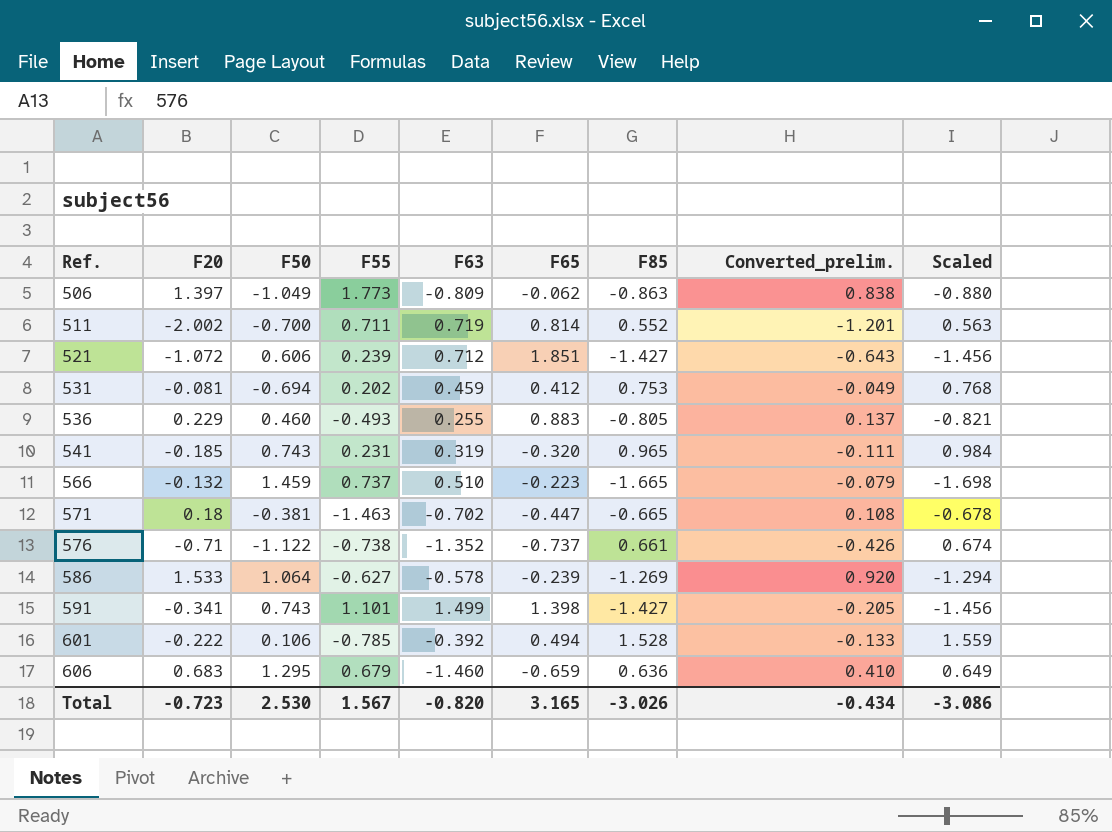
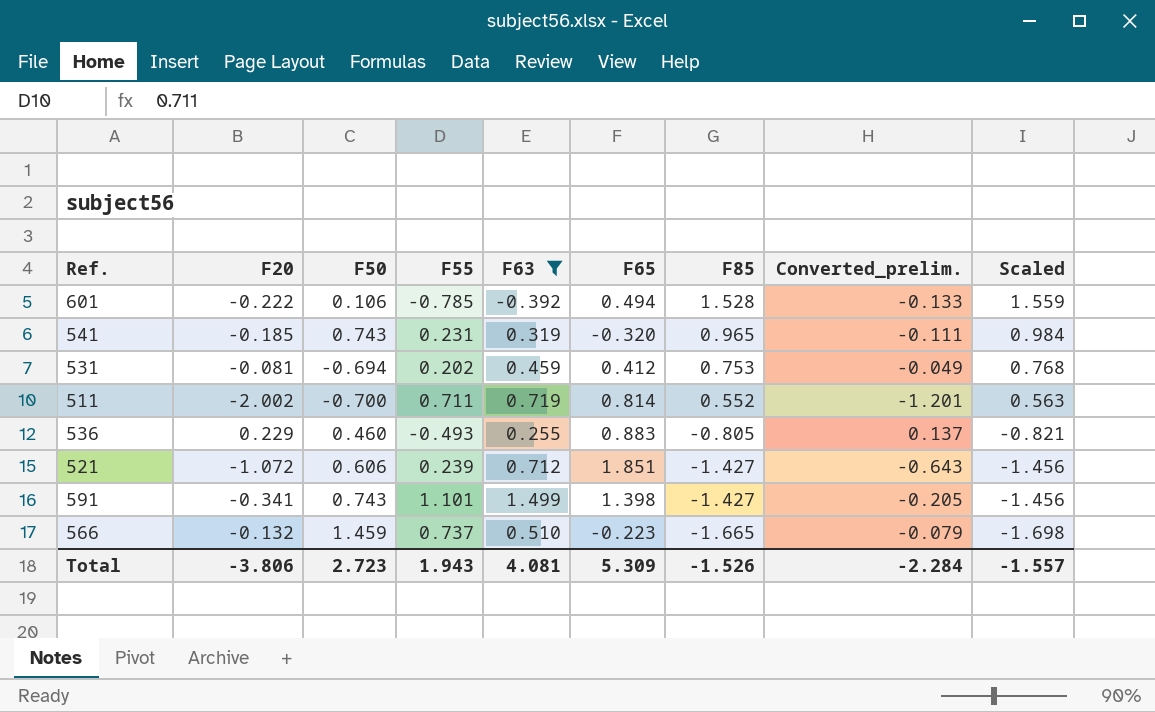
filter: none -> F63 >= -0.392
row order: Ref. ascending -> F85 descending
Total | F20: -0.723 -> -3.806
Total | F50: 2.530 -> 2.723
Total | F55: 1.567 -> 1.943
Total | F63: -0.820 -> 4.081
Total | F65: 3.165 -> 5.309
Total | F85: -3.026 -> -1.526
Total | Converted_prelim.: -0.434 -> -2.284
Total | Scaled: -3.086 -> -1.557

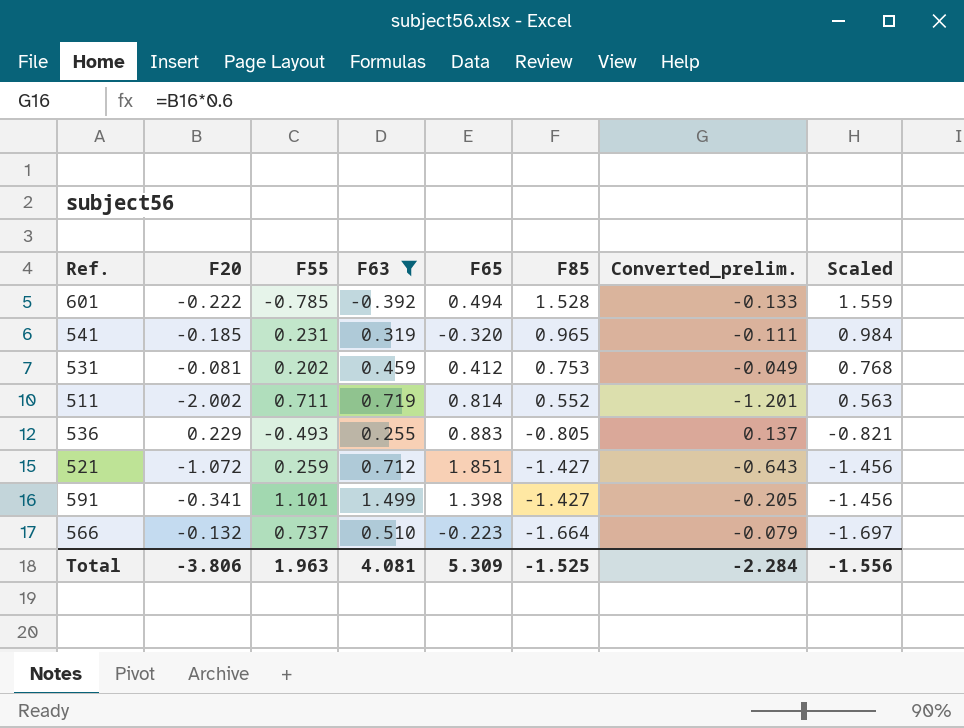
column F50 | position: 3 -> none
521 | F55: 0.239 -> 0.259
566 | F85: -1.665 -> -1.664
566 | Scaled: -1.698 -> -1.697
Total | F55: 1.943 -> 1.963
Total | F85: -1.526 -> -1.525
Total | Scaled: -1.557 -> -1.556

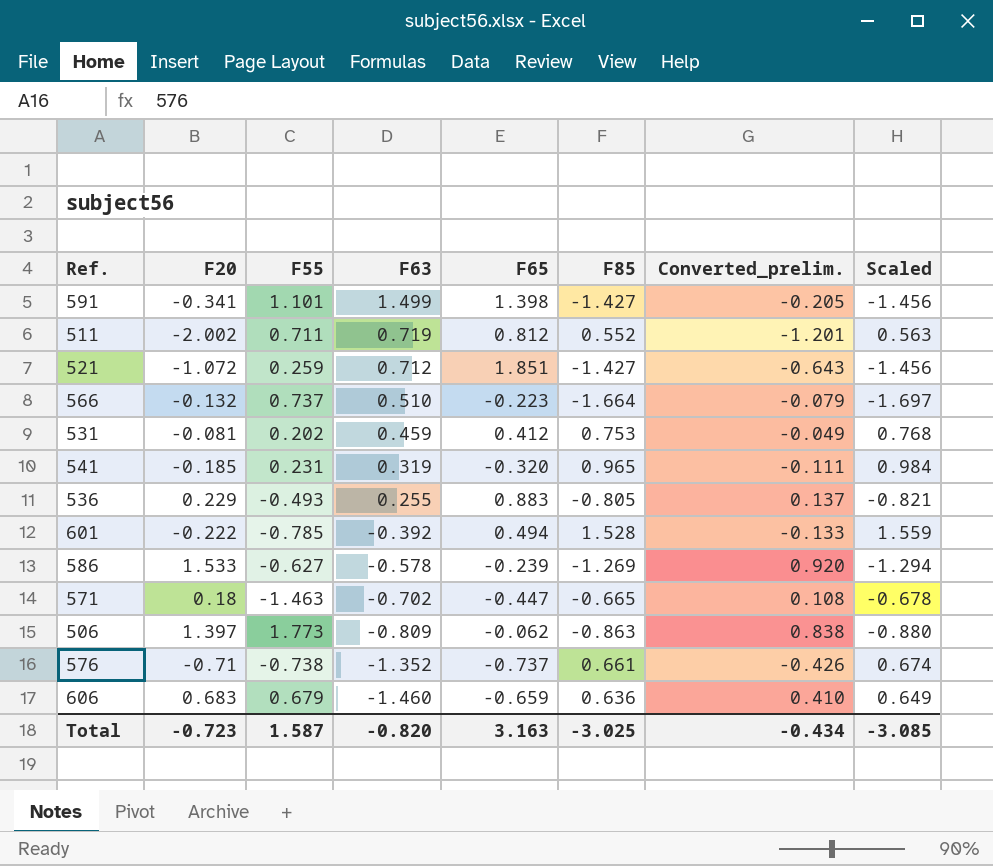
filter: F63 >= -0.392 -> none
row order: F85 descending -> F63 descending
511 | F65: 0.814 -> 0.812
Total | F20: -3.806 -> -0.723
Total | F55: 1.963 -> 1.587
Total | F63: 4.081 -> -0.820
Total | F65: 5.309 -> 3.163
Total | F85: -1.525 -> -3.025
Total | Converted_prelim.: -2.284 -> -0.434
Total | Scaled: -1.556 -> -3.085

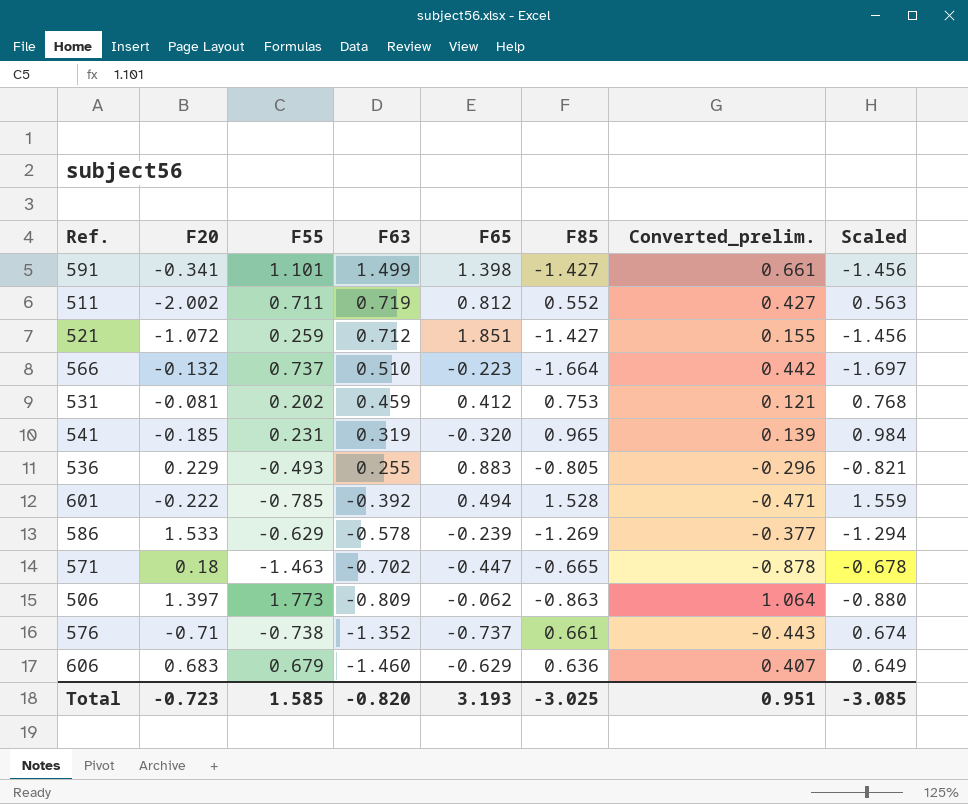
column Converted_prelim. | formula: [F20] * 0.6 -> [F55] * 0.6
586 | F55: -0.627 -> -0.629
606 | F65: -0.659 -> -0.629
Total | F55: 1.587 -> 1.585
Total | F65: 3.163 -> 3.193
Total | Converted_prelim.: -0.434 -> 0.951

